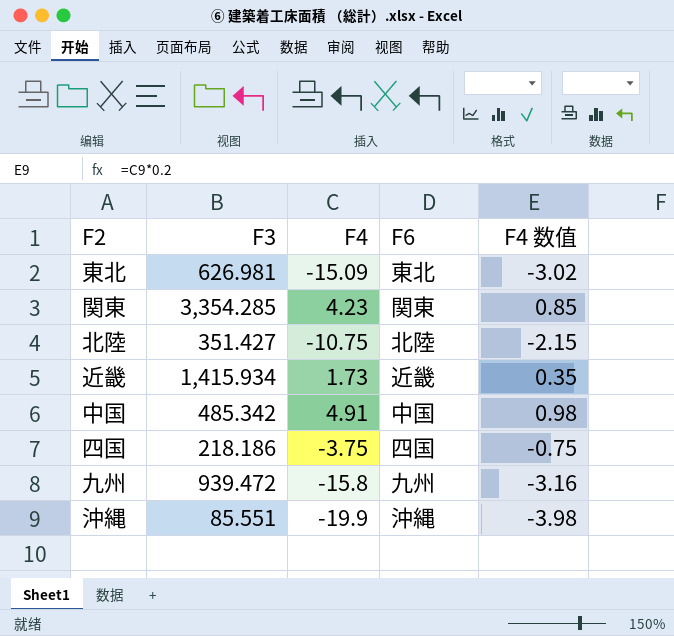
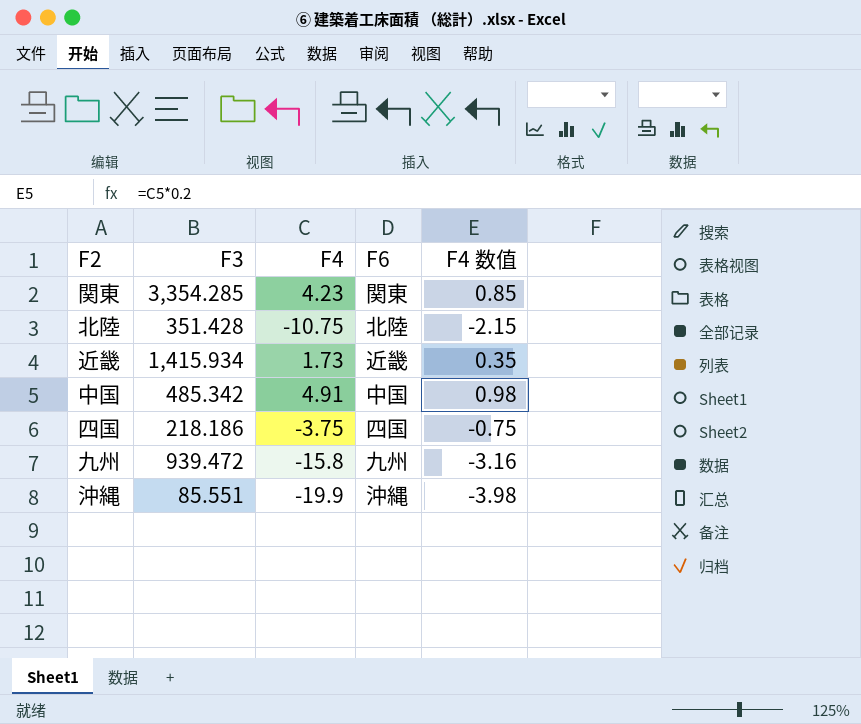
row 東北: 626.981 | -15.09 | 東北 | -3.02 -> none
北陸 | F3: 351.427 -> 351.428

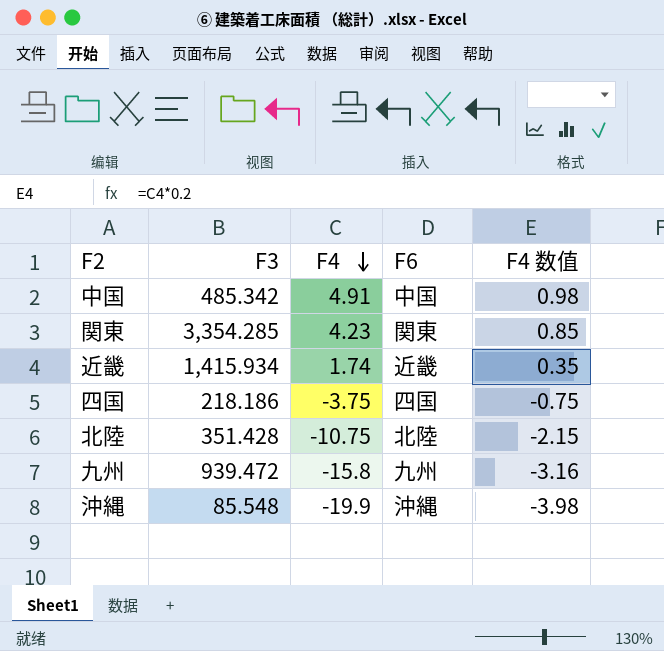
row order: none -> F4 descending
近畿 | F4: 1.73 -> 1.74
沖縄 | F3: 85.551 -> 85.548

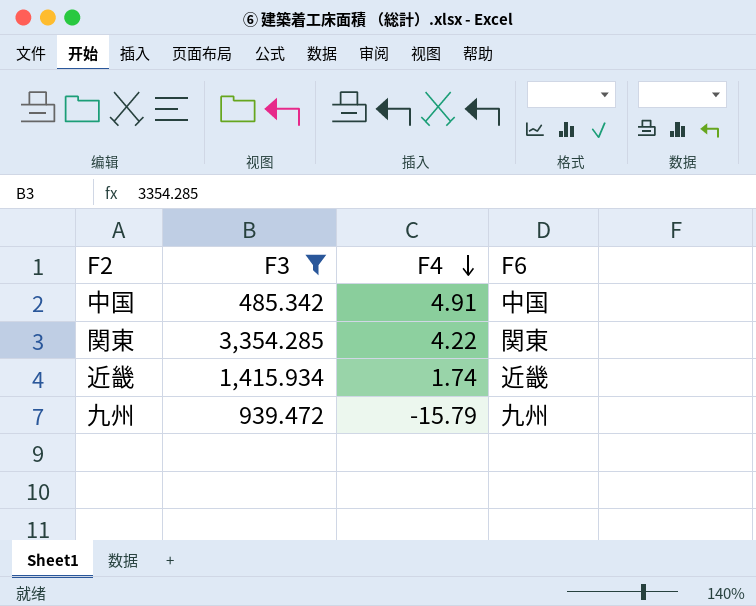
filter: none -> F3 >= 485.342
column F4 数值 | formula: [F4] * 0.2 -> none
関東 | F4: 4.23 -> 4.22
九州 | F4: -15.8 -> -15.79

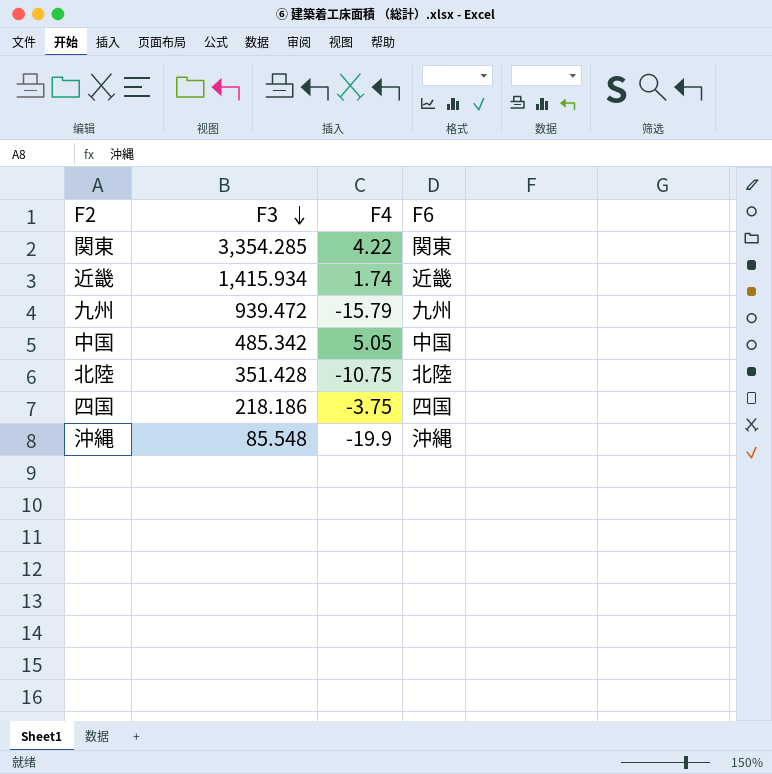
filter: F3 >= 485.342 -> none
row order: F4 descending -> F3 descending
中国 | F4: 4.91 -> 5.05

